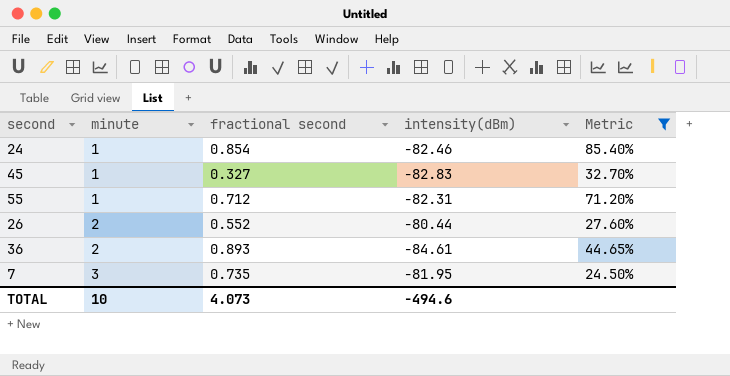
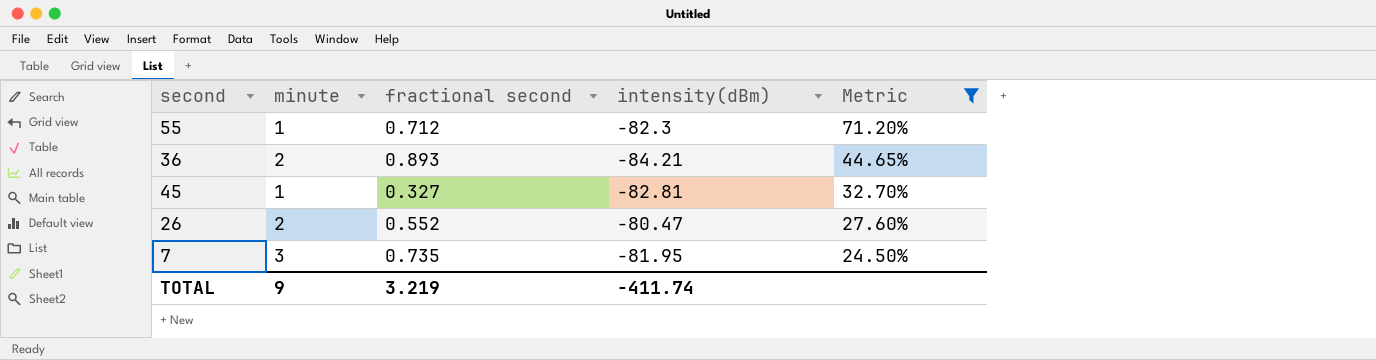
row order: minute ascending -> Metric descending
row 24: 1 | 0.854 | -82.46 | 85.40% -> none
55 | intensity(dBm): -82.31 -> -82.3
36 | intensity(dBm): -84.61 -> -84.21
45 | intensity(dBm): -82.83 -> -82.81
26 | intensity(dBm): -80.44 -> -80.47
TOTAL | minute: 10 -> 9
TOTAL | fractional second: 4.073 -> 3.219
TOTAL | intensity(dBm): -494.6 -> -411.74

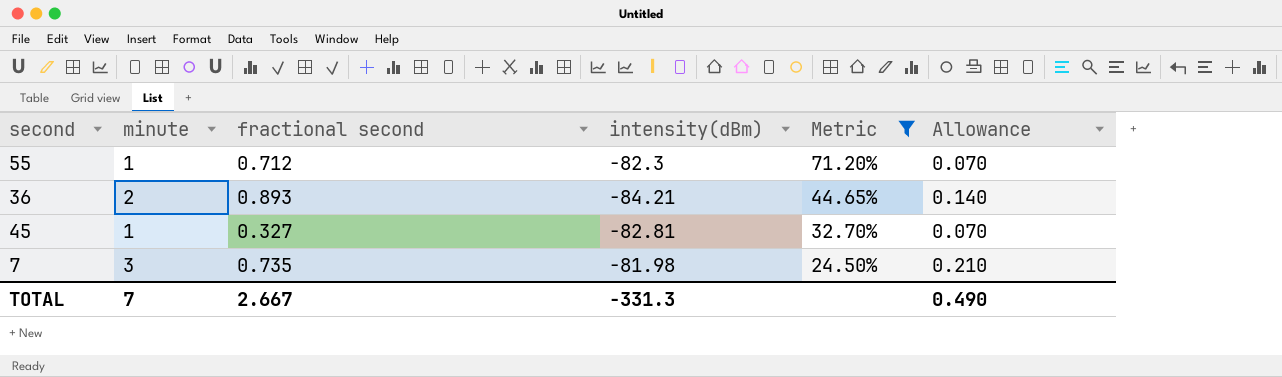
column Allowance | formula: none -> [minute] * 0.07
row 26: 2 | 0.552 | -80.47 | 27.60% -> none
7 | intensity(dBm): -81.95 -> -81.98
TOTAL | minute: 9 -> 7
TOTAL | fractional second: 3.219 -> 2.667
TOTAL | intensity(dBm): -411.74 -> -331.3

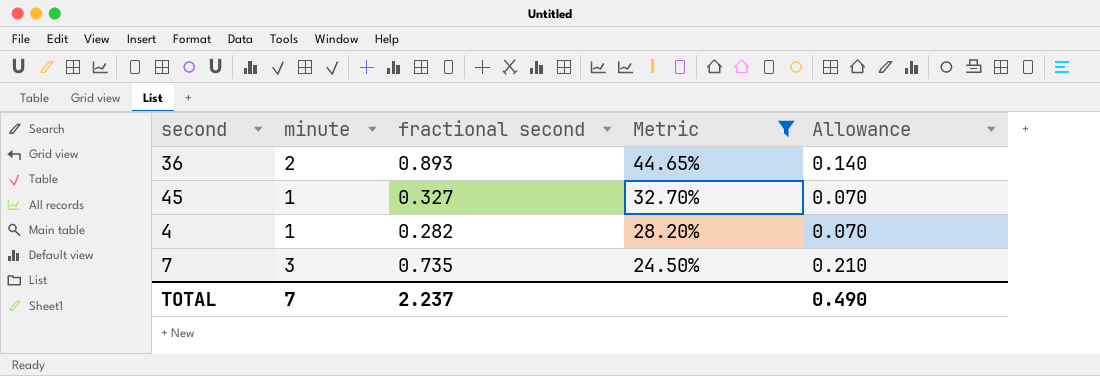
column intensity(dBm) | position: 4 -> none
row 55: 1 | 0.712 | -82.3 | 71.20% | 0.070 -> none
row 4: none -> 1 | 0.282 | 28.20% | 0.070
TOTAL | fractional second: 2.667 -> 2.237

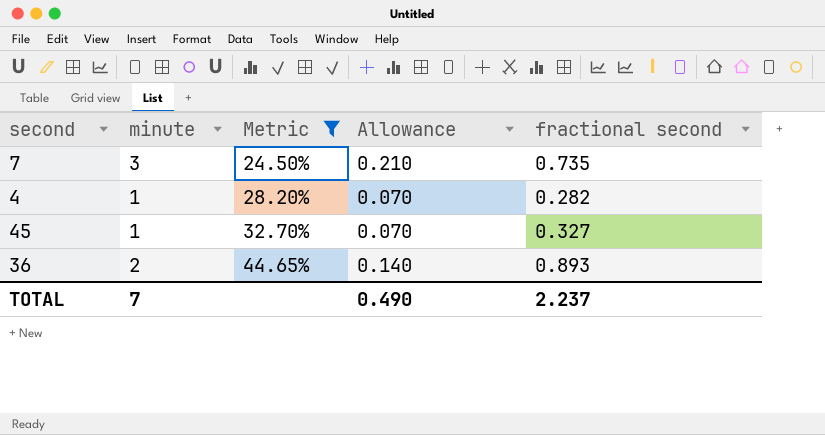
row order: Metric descending -> Metric ascending
column fractional second | position: 3 -> 5

